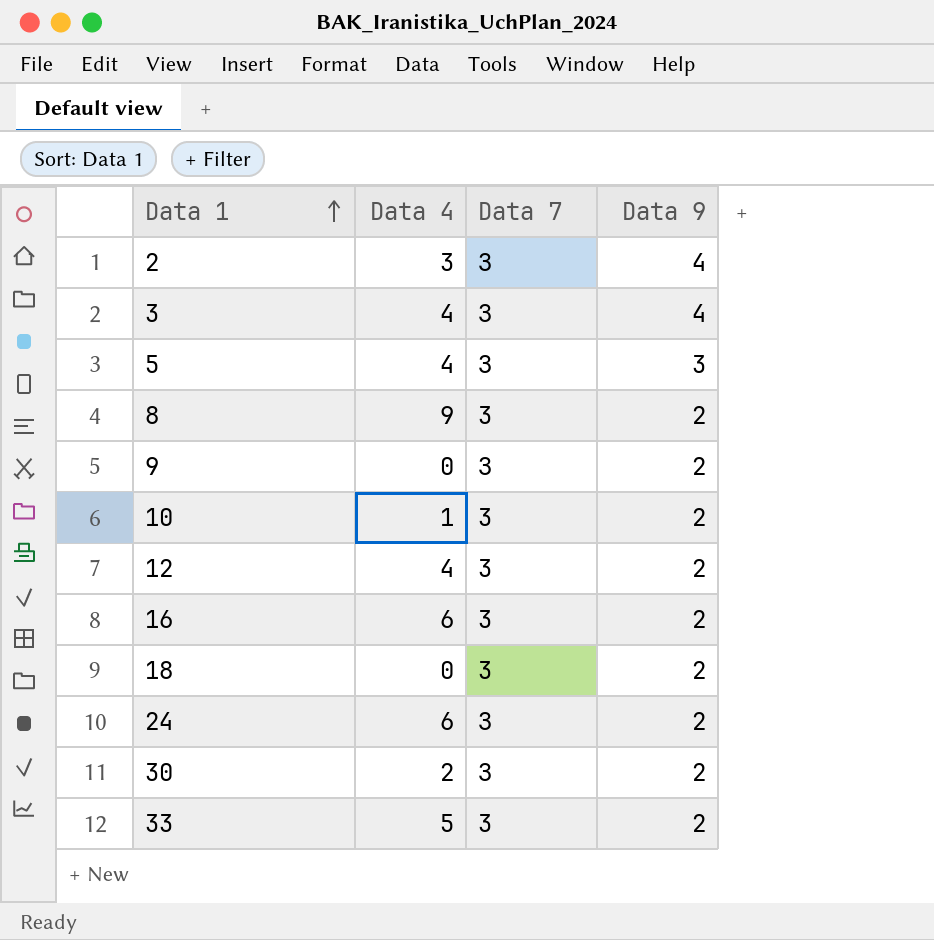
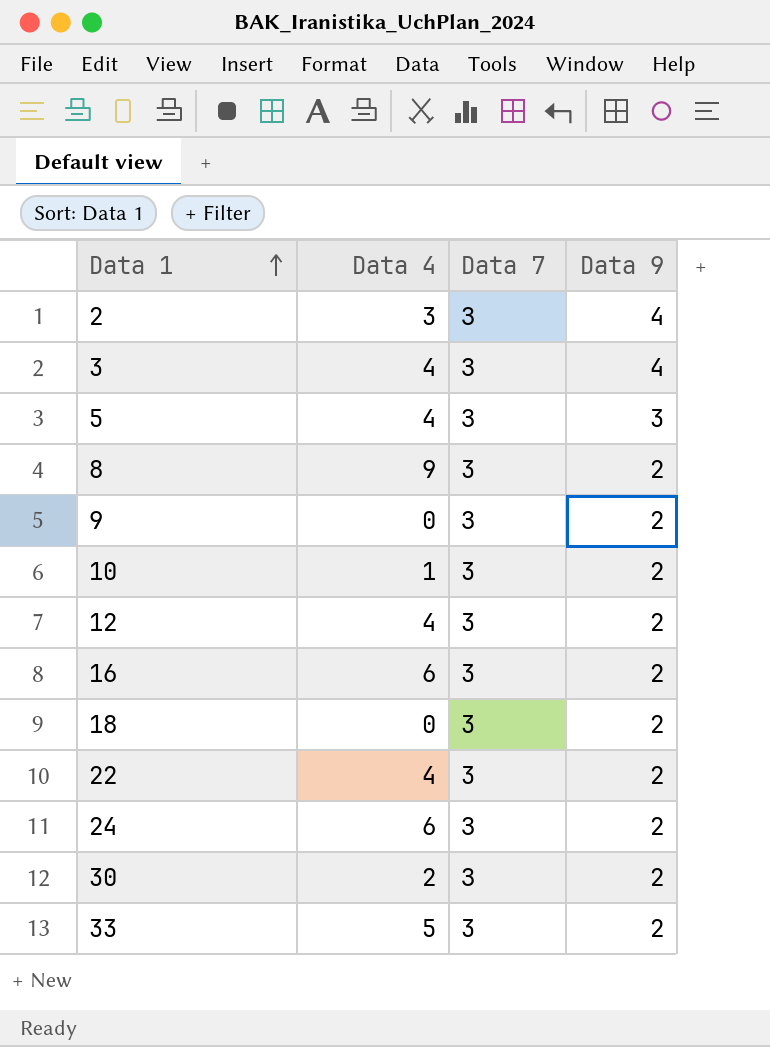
row 22: none -> 4 | 3 | 2

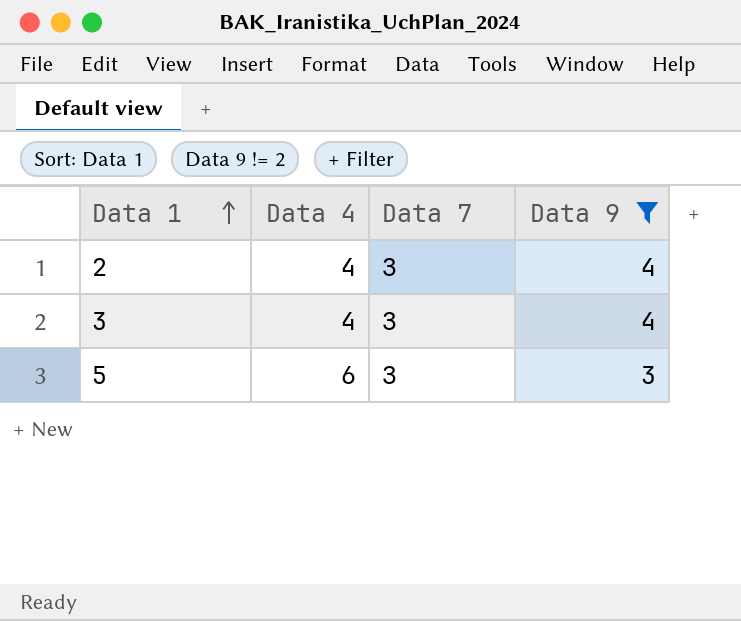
filter: none -> Data 9 != 2
2 | Data 4: 3 -> 4
5 | Data 4: 4 -> 6

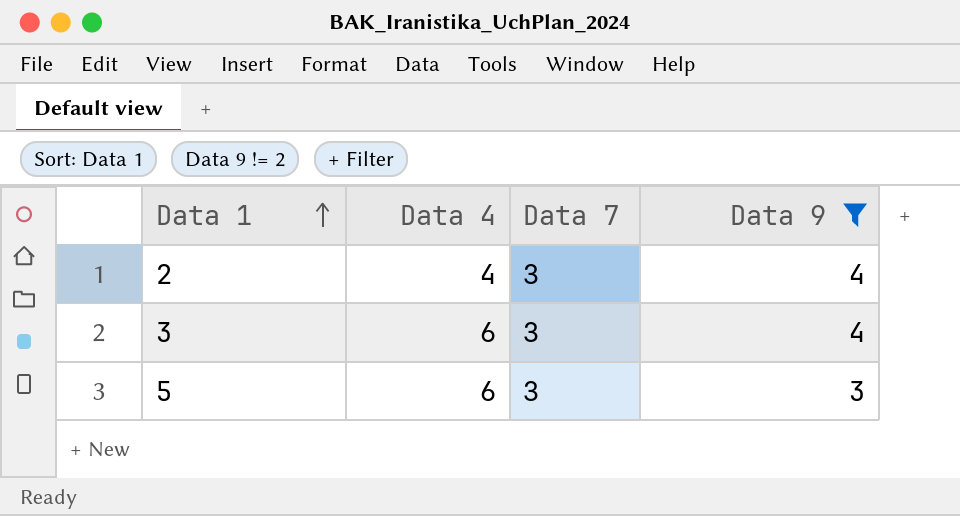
3 | Data 4: 4 -> 6

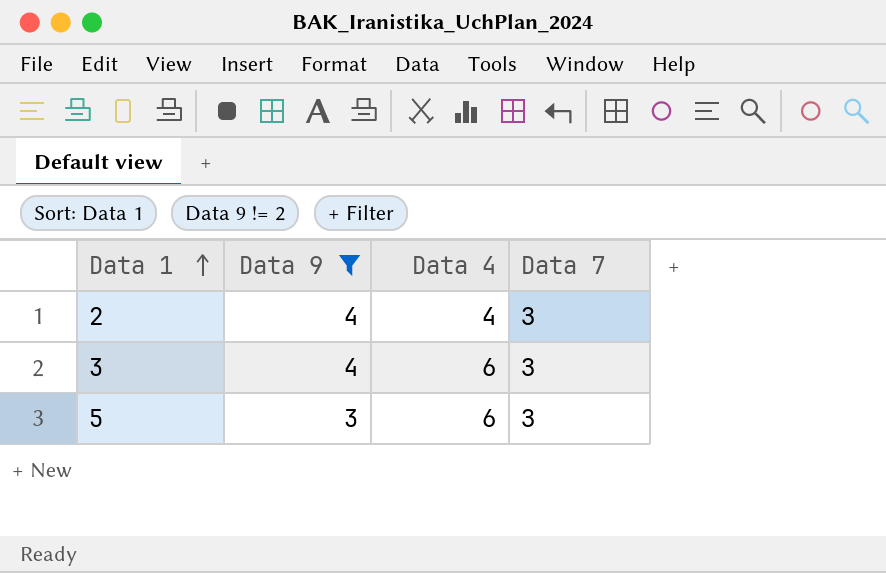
column Data 9 | position: 4 -> 2

